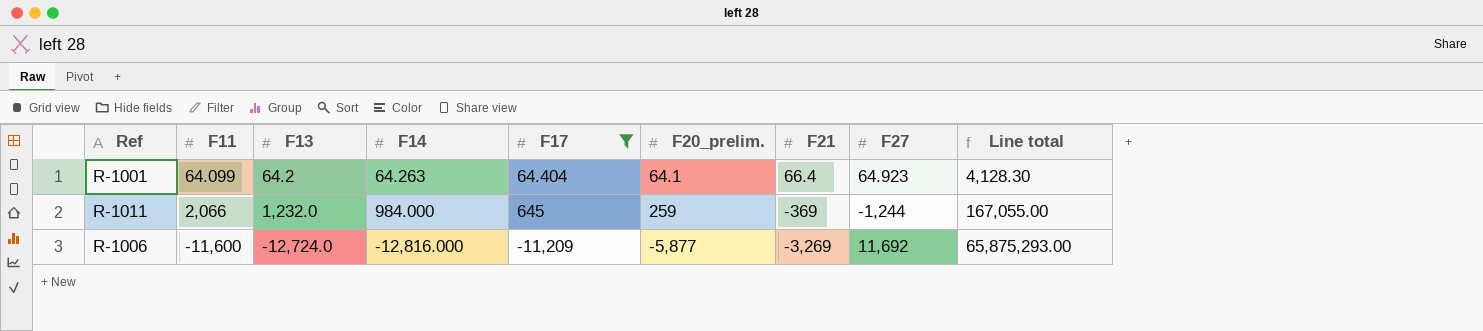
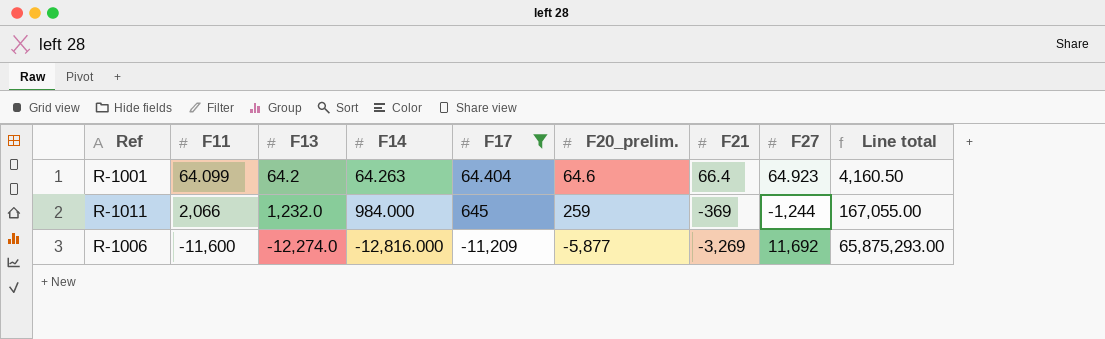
R-1001 | F20_prelim.: 64.1 -> 64.6
R-1001 | Line total: 4,128.30 -> 4,160.50
R-1006 | F13: -12,724.0 -> -12,274.0

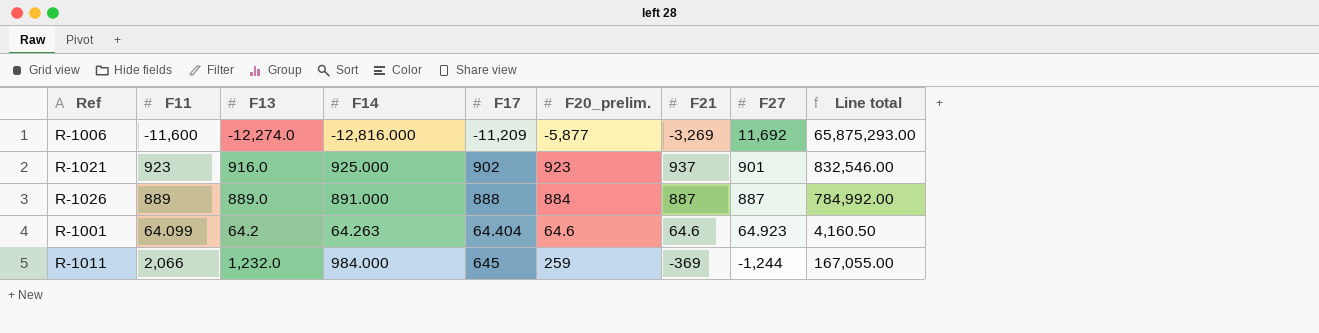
filter: F17 <= 645 -> none
row order: F21 descending -> F27 descending
R-1001 | F21: 66.4 -> 64.6

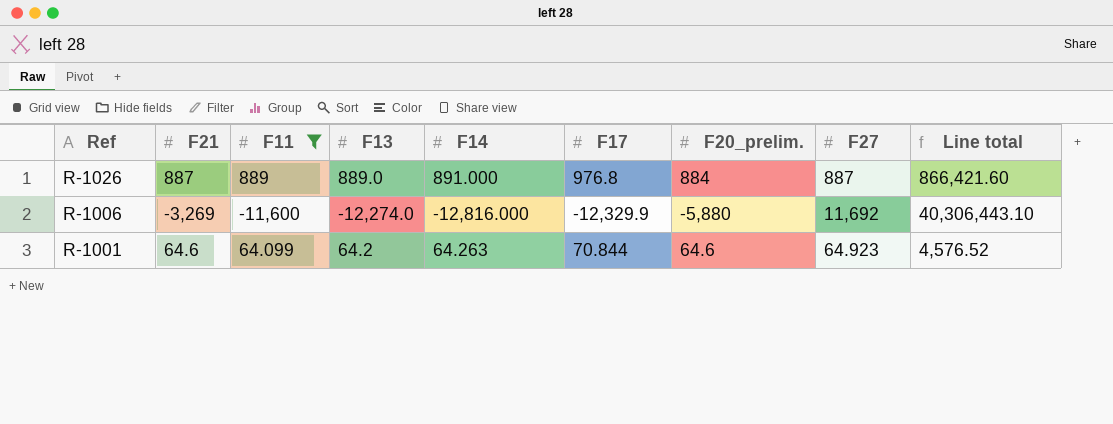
filter: none -> F11 <= 889
row order: F27 descending -> Ref descending
column F21 | position: 7 -> 2
column Line total | formula: [F17] * [F20_prelim.] -> [F21] * [F17]
R-1026 | F17: 888 -> 976.8
R-1006 | F17: -11,209 -> -12,329.9
R-1006 | F20_prelim.: -5,877 -> -5,880
R-1001 | F17: 64.404 -> 70.844

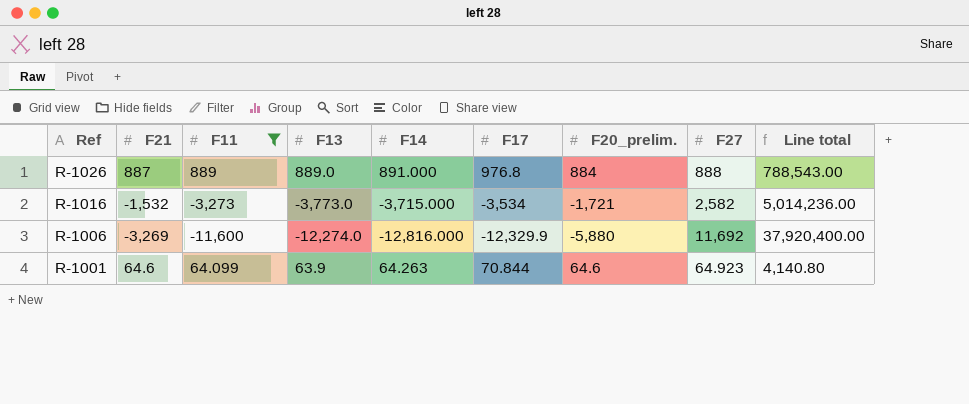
column Line total | formula: [F21] * [F17] -> [F21] * [F11]
R-1026 | F27: 887 -> 888
row R-1016: none -> -1,532 | -3,273 | -3,773.0 | -3,715.000 | -3,534 | -1,721 | 2,582 | 5,014,236.00
R-1001 | F13: 64.2 -> 63.9

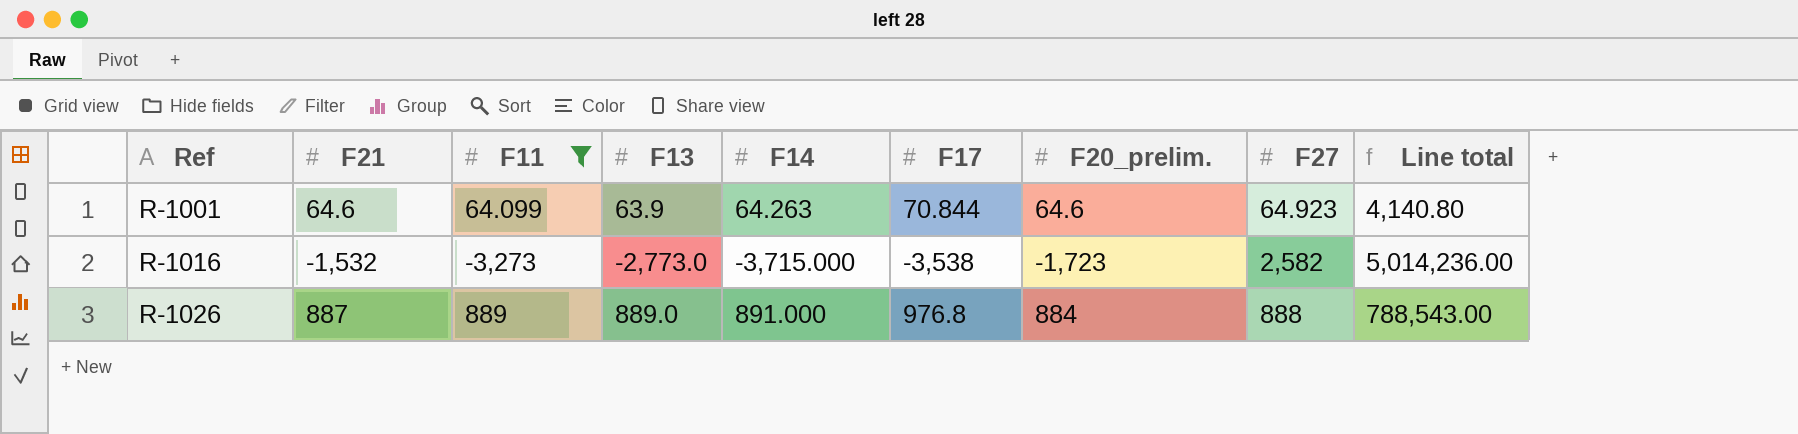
row order: Ref descending -> Ref ascending
row R-1006: -3,269 | -11,600 | -12,274.0 | -12,816.000 | -12,329.9 | -5,880 | 11,692 | 37,920,400.00 -> none
R-1016 | F13: -3,773.0 -> -2,773.0
R-1016 | F17: -3,534 -> -3,538
R-1016 | F20_prelim.: -1,721 -> -1,723

